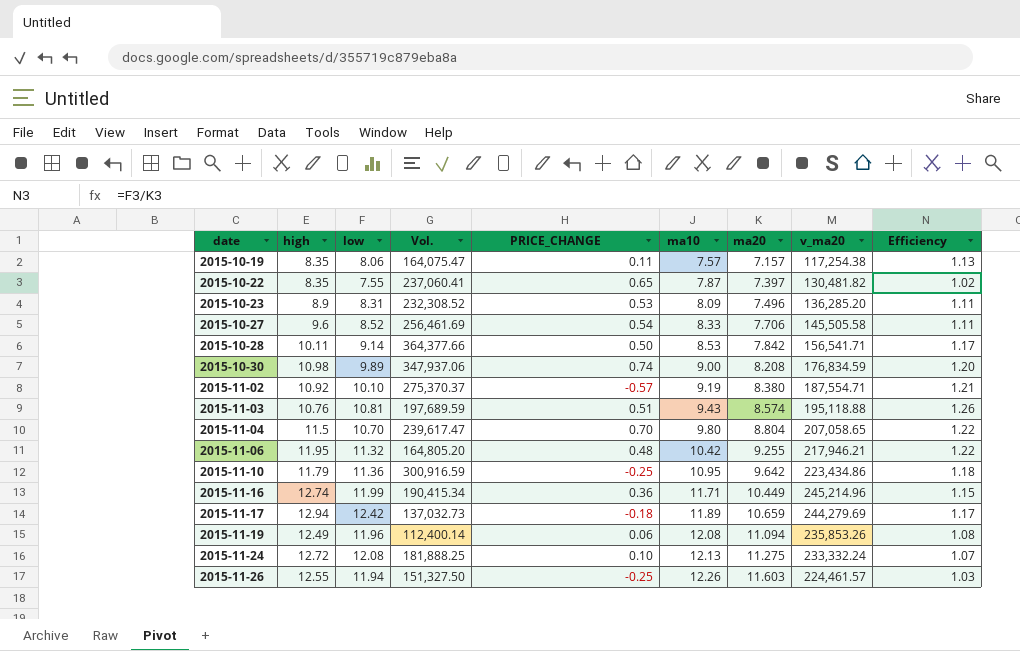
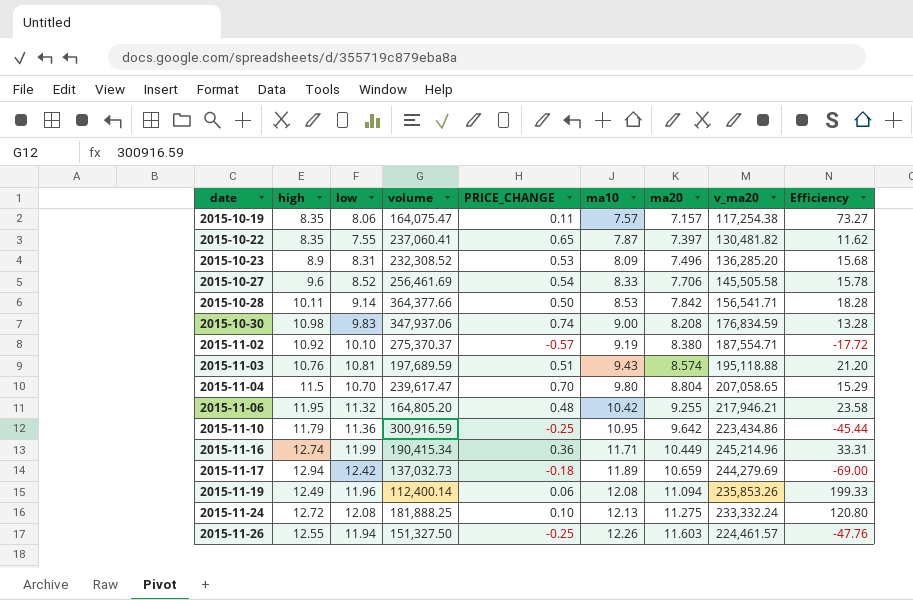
column name: Vol. -> volume
column Efficiency | formula: [low] / [ma20] -> [low] / [PRICE_CHANGE]
2015-10-30 | low: 9.89 -> 9.83

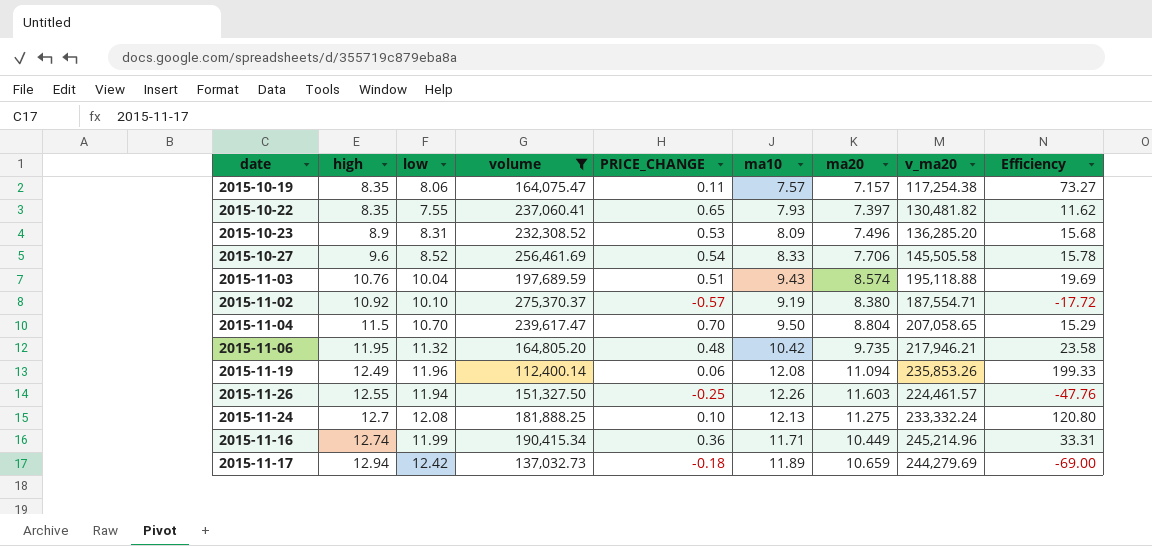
filter: none -> volume <= 275,370.37
row order: date ascending -> high ascending
2015-10-22 | ma10: 7.87 -> 7.93
2015-11-03 | low: 10.81 -> 10.04
2015-11-03 | Efficiency: 21.20 -> 19.69
2015-11-04 | ma10: 9.80 -> 9.50
2015-11-06 | ma20: 9.255 -> 9.735
2015-11-24 | high: 12.72 -> 12.7

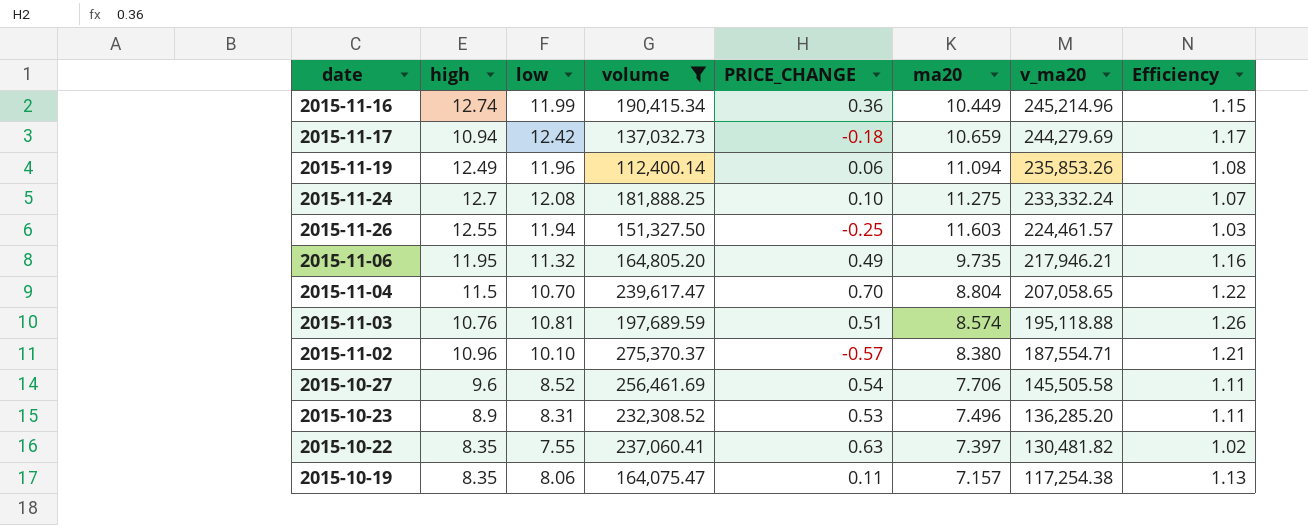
row order: high ascending -> v_ma20 descending
column ma10 | position: 6 -> none
column Efficiency | formula: [low] / [PRICE_CHANGE] -> [low] / [ma20]
2015-11-17 | high: 12.94 -> 10.94
2015-11-06 | PRICE_CHANGE: 0.48 -> 0.49
2015-11-03 | low: 10.04 -> 10.81
2015-11-02 | high: 10.92 -> 10.96
2015-10-22 | PRICE_CHANGE: 0.65 -> 0.63

